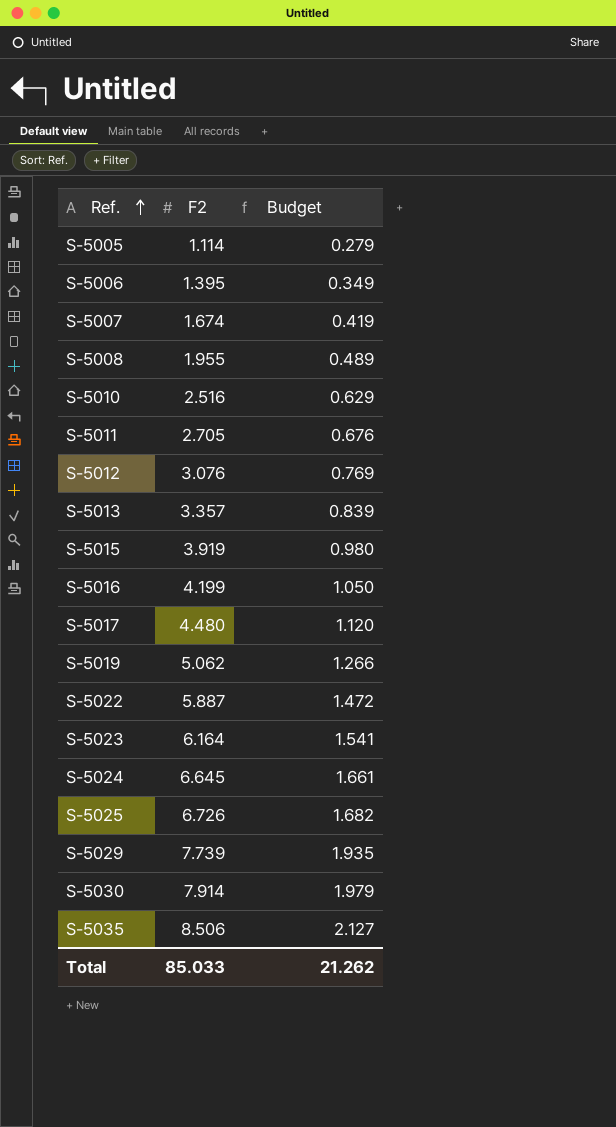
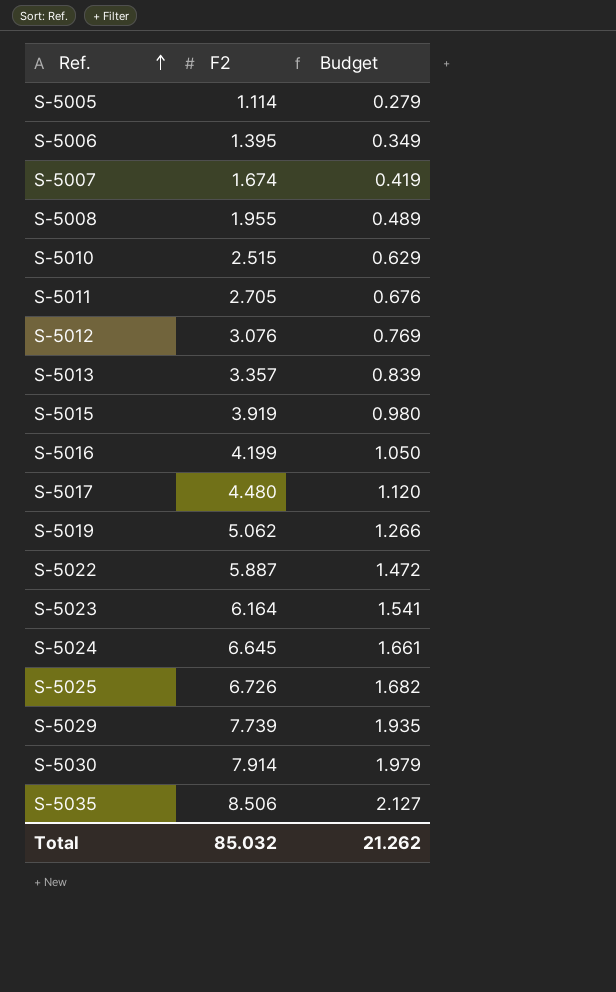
S-5010 | F2: 2.516 -> 2.515
Total | F2: 85.033 -> 85.032

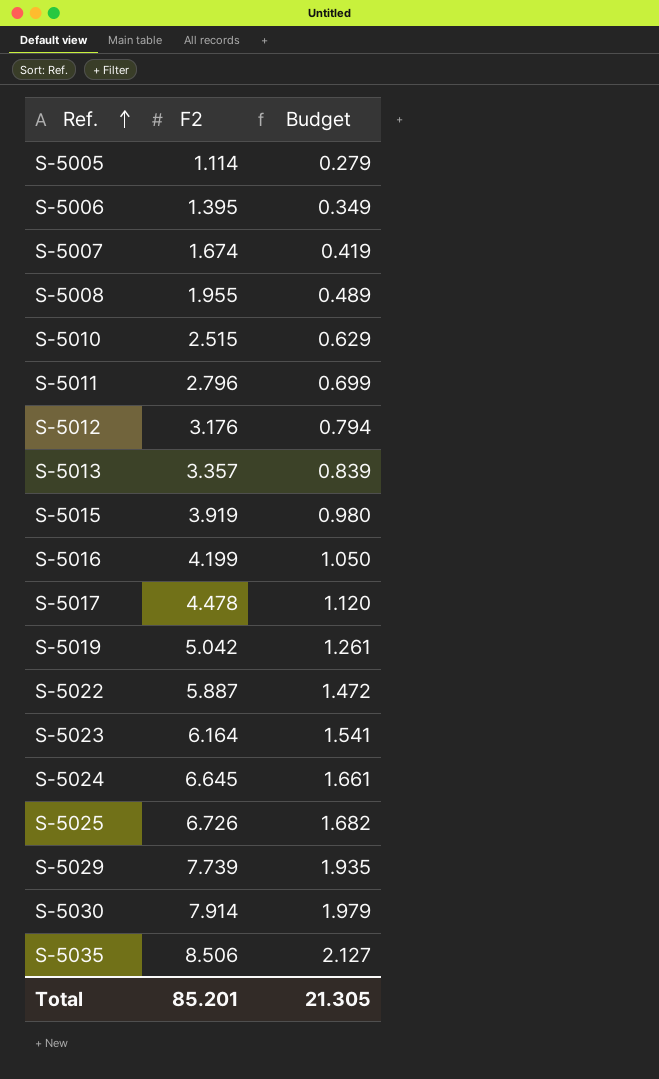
S-5011 | F2: 2.705 -> 2.796
S-5011 | Budget: 0.676 -> 0.699
S-5012 | F2: 3.076 -> 3.176
S-5012 | Budget: 0.769 -> 0.794
S-5017 | F2: 4.480 -> 4.478
S-5019 | F2: 5.062 -> 5.042
S-5019 | Budget: 1.266 -> 1.261
Total | F2: 85.032 -> 85.201
Total | Budget: 21.262 -> 21.305

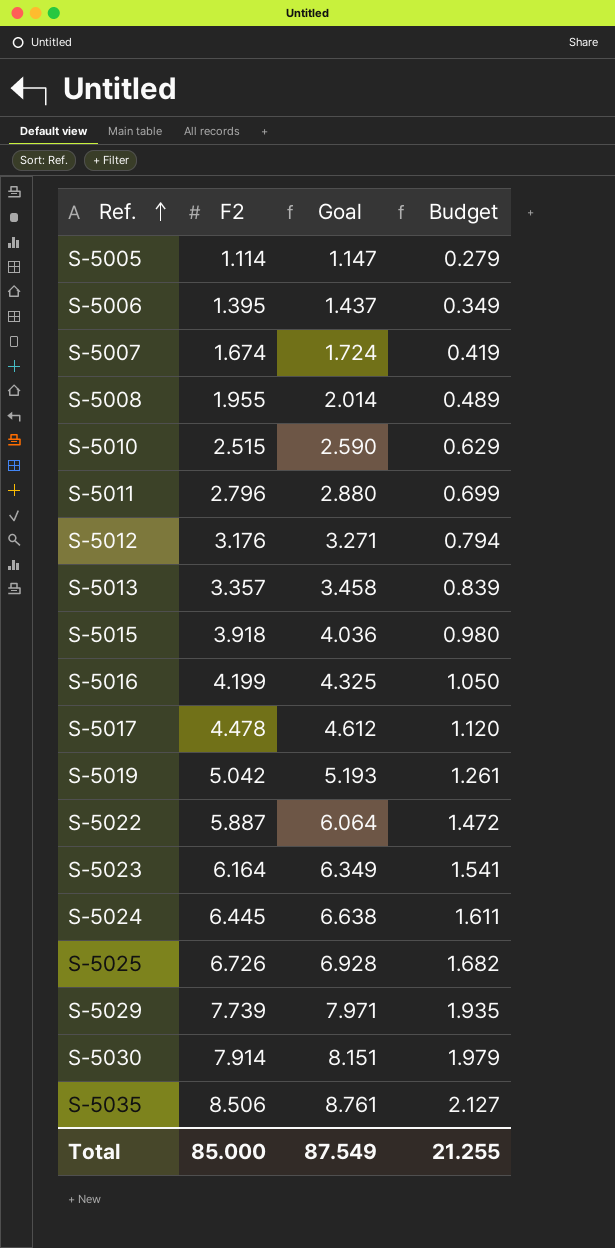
column Goal | formula: none -> [F2] * 1.03
S-5015 | F2: 3.919 -> 3.918
S-5024 | F2: 6.645 -> 6.445
S-5024 | Budget: 1.661 -> 1.611
Total | F2: 85.201 -> 85.000
Total | Budget: 21.305 -> 21.255

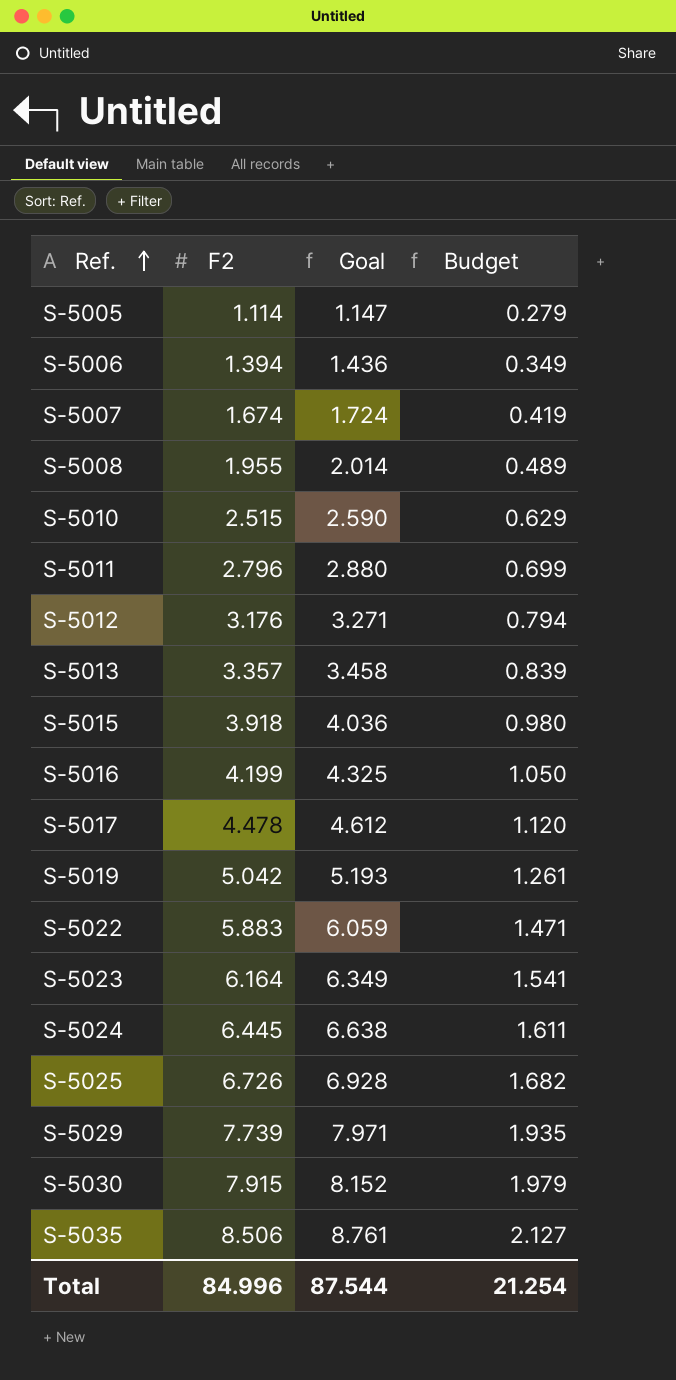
S-5006 | F2: 1.395 -> 1.394
S-5006 | Goal: 1.437 -> 1.436
S-5022 | F2: 5.887 -> 5.883
S-5022 | Goal: 6.064 -> 6.059
S-5022 | Budget: 1.472 -> 1.471
S-5030 | F2: 7.914 -> 7.915
S-5030 | Goal: 8.151 -> 8.152
Total | F2: 85.000 -> 84.996
Total | Goal: 87.549 -> 87.544
Total | Budget: 21.255 -> 21.254

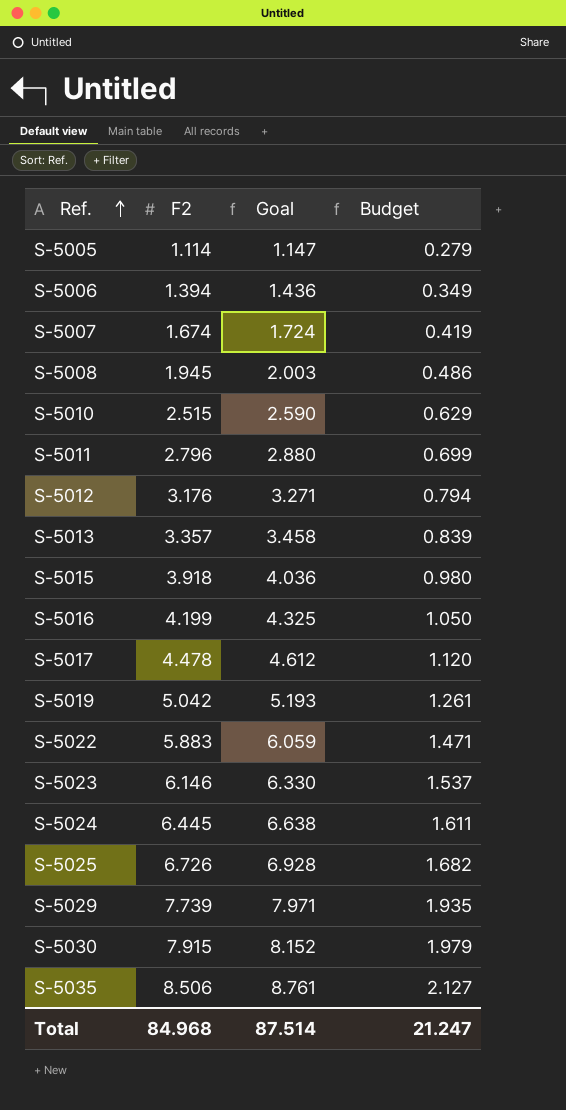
S-5008 | F2: 1.955 -> 1.945
S-5008 | Goal: 2.014 -> 2.003
S-5008 | Budget: 0.489 -> 0.486
S-5023 | F2: 6.164 -> 6.146
S-5023 | Goal: 6.349 -> 6.330
S-5023 | Budget: 1.541 -> 1.537
Total | F2: 84.996 -> 84.968
Total | Goal: 87.544 -> 87.514
Total | Budget: 21.254 -> 21.247

